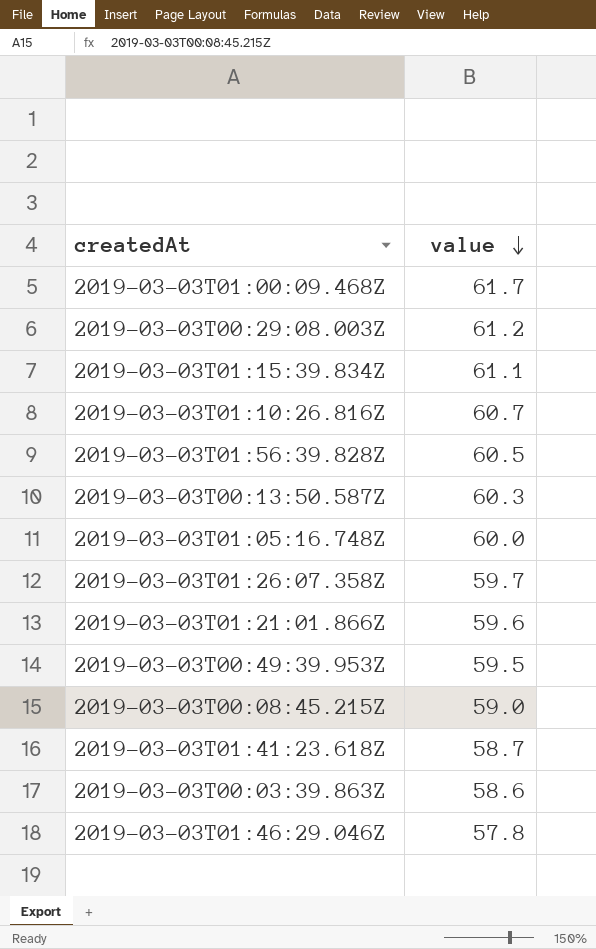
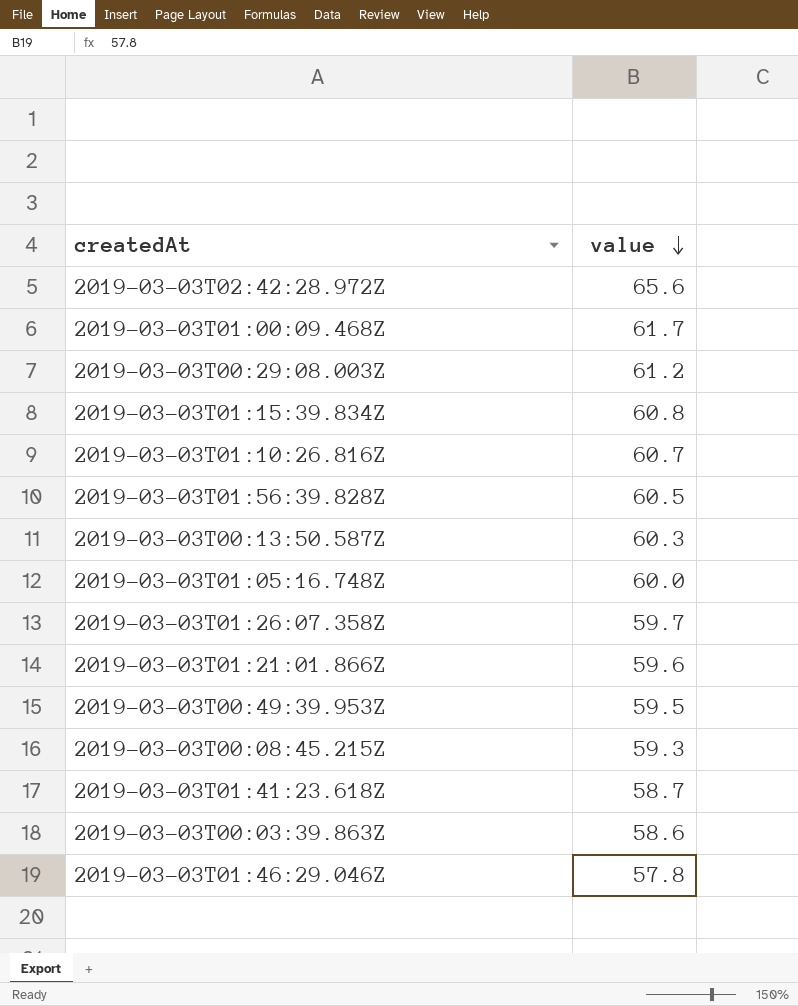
row 2019-03-03T02:42:28.972Z: none -> 65.6
2019-03-03T01:15:39.834Z | value: 61.1 -> 60.8
2019-03-03T00:08:45.215Z | value: 59.0 -> 59.3

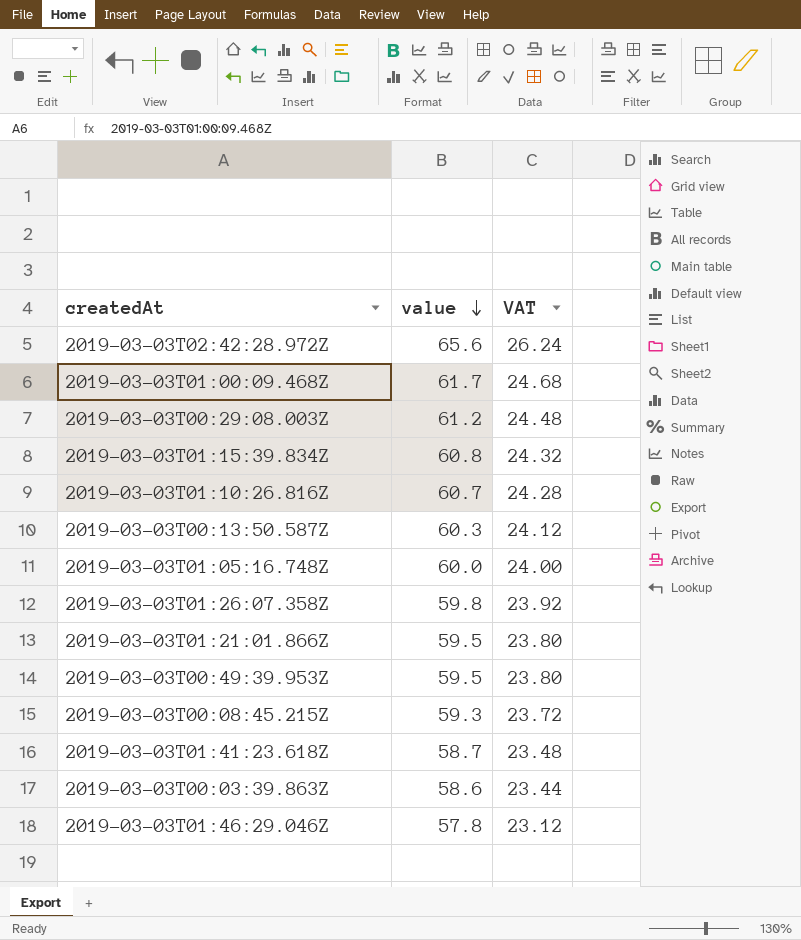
column VAT | formula: none -> [value] * 0.4
row 2019-03-03T01:56:39.828Z: 60.5 -> none
2019-03-03T01:26:07.358Z | value: 59.7 -> 59.8
2019-03-03T01:21:01.866Z | value: 59.6 -> 59.5

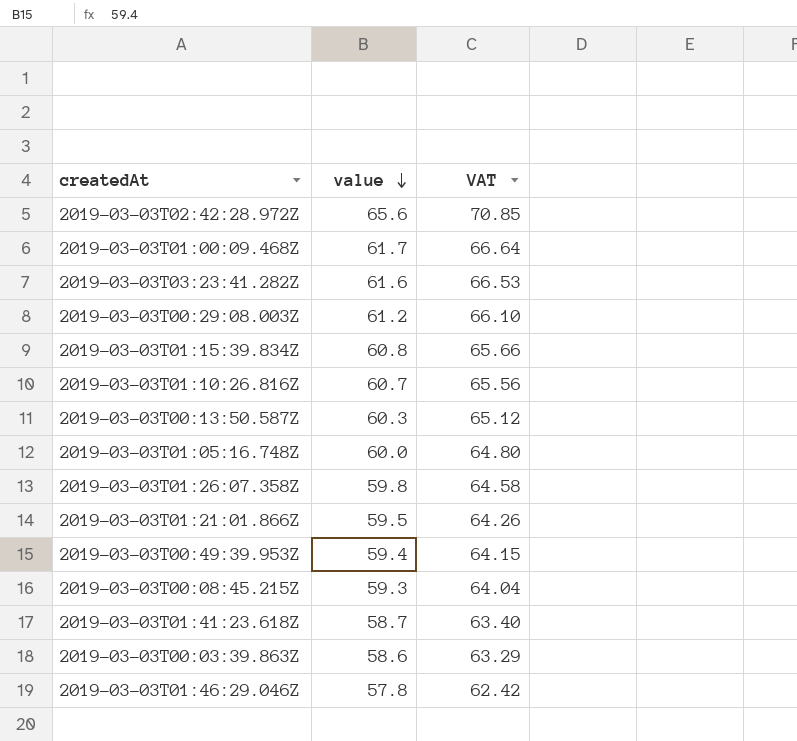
column VAT | formula: [value] * 0.4 -> [value] * 1.08
row 2019-03-03T03:23:41.282Z: none -> 61.6 | 66.53
2019-03-03T00:49:39.953Z | value: 59.5 -> 59.4

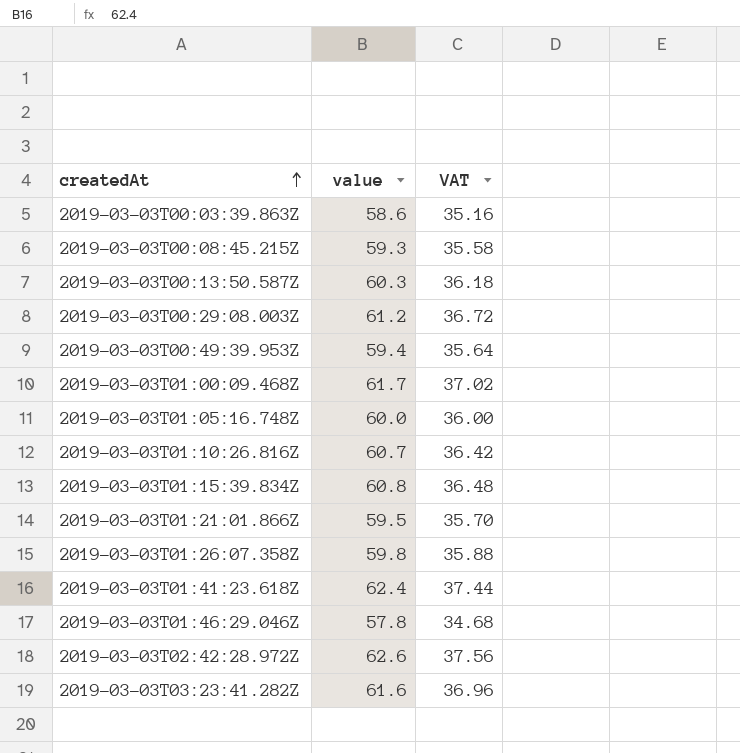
row order: value descending -> createdAt ascending
column VAT | formula: [value] * 1.08 -> [value] * 0.6
2019-03-03T01:41:23.618Z | value: 58.7 -> 62.4
2019-03-03T02:42:28.972Z | value: 65.6 -> 62.6

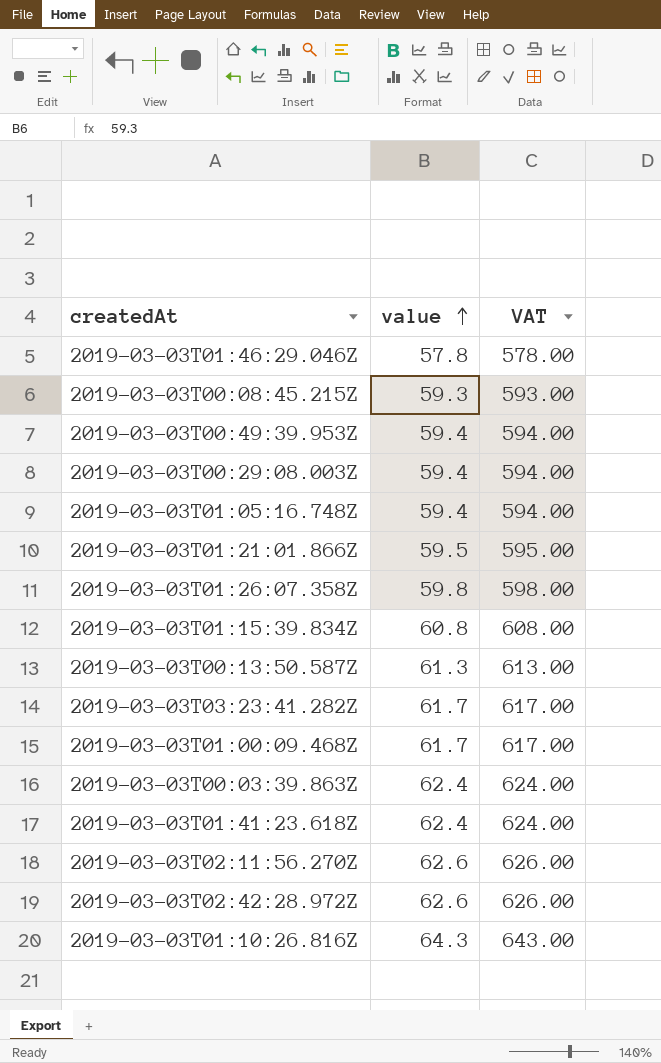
row order: createdAt ascending -> value ascending
column VAT | formula: [value] * 0.6 -> [value] * 10
2019-03-03T00:29:08.003Z | value: 61.2 -> 59.4
2019-03-03T01:05:16.748Z | value: 60.0 -> 59.4
2019-03-03T00:13:50.587Z | value: 60.3 -> 61.3
2019-03-03T03:23:41.282Z | value: 61.6 -> 61.7
2019-03-03T00:03:39.863Z | value: 58.6 -> 62.4
row 2019-03-03T02:11:56.270Z: none -> 62.6 | 626.00
2019-03-03T01:10:26.816Z | value: 60.7 -> 64.3

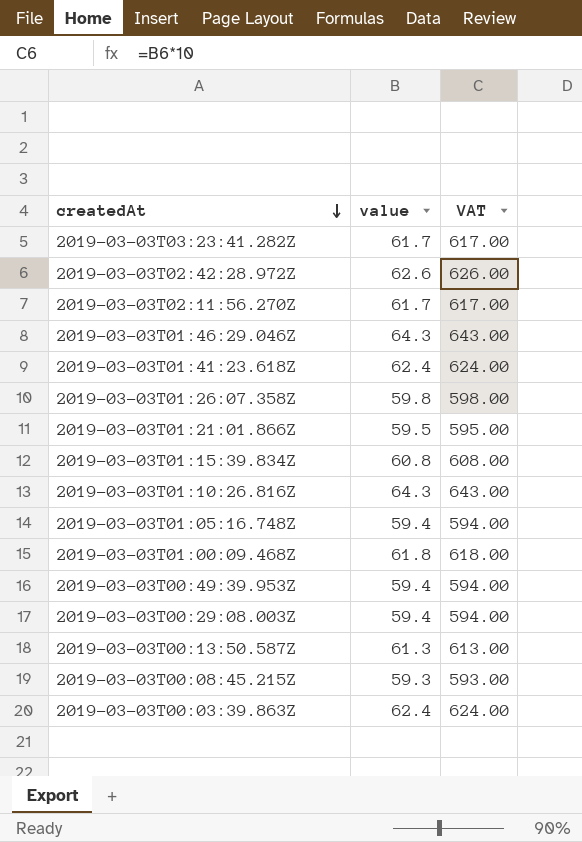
row order: value ascending -> createdAt descending
2019-03-03T02:11:56.270Z | value: 62.6 -> 61.7
2019-03-03T02:11:56.270Z | VAT: 626.00 -> 617.00
2019-03-03T01:46:29.046Z | value: 57.8 -> 64.3
2019-03-03T01:46:29.046Z | VAT: 578.00 -> 643.00
2019-03-03T01:00:09.468Z | value: 61.7 -> 61.8
2019-03-03T01:00:09.468Z | VAT: 617.00 -> 618.00

